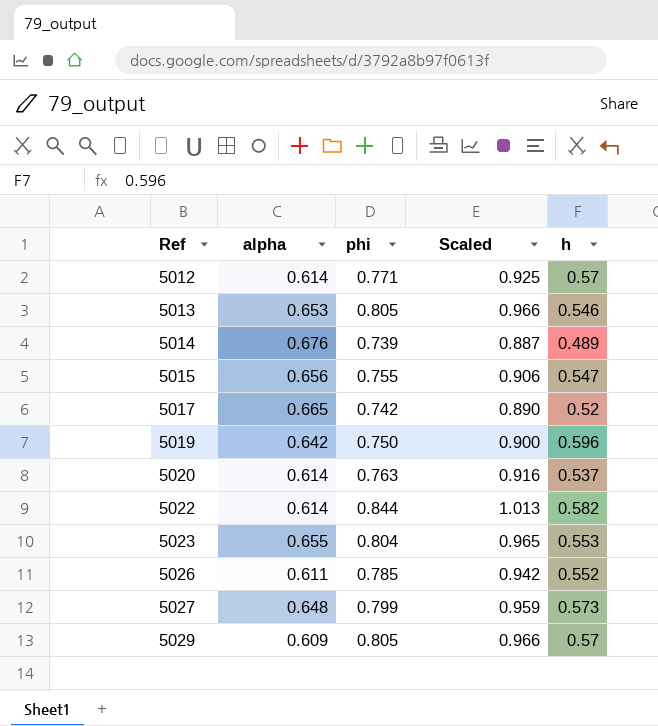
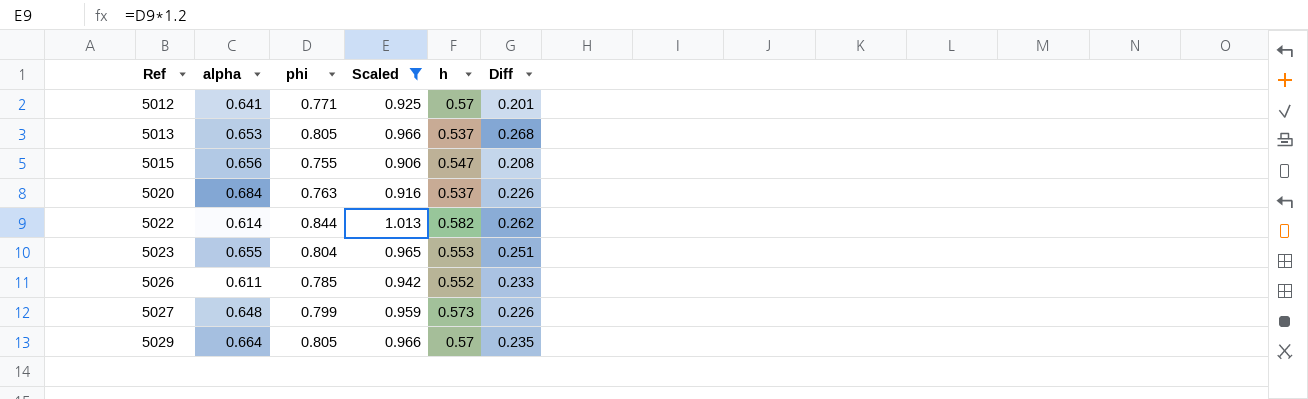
filter: none -> Scaled >= 0.906
column Diff | formula: none -> [phi] - [h]
5012 | alpha: 0.614 -> 0.641
5013 | h: 0.546 -> 0.537
5020 | alpha: 0.614 -> 0.684
5029 | alpha: 0.609 -> 0.664

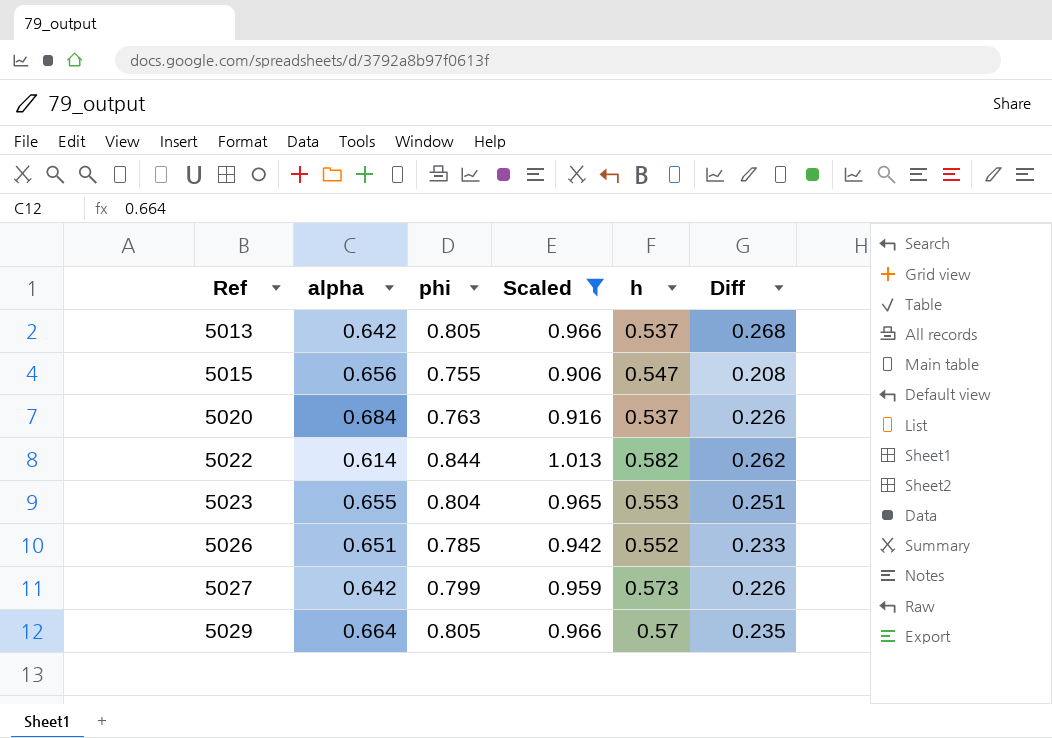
row 5012: 0.641 | 0.771 | 0.925 | 0.57 | 0.201 -> none
5013 | alpha: 0.653 -> 0.642
5026 | alpha: 0.611 -> 0.651
5027 | alpha: 0.648 -> 0.642

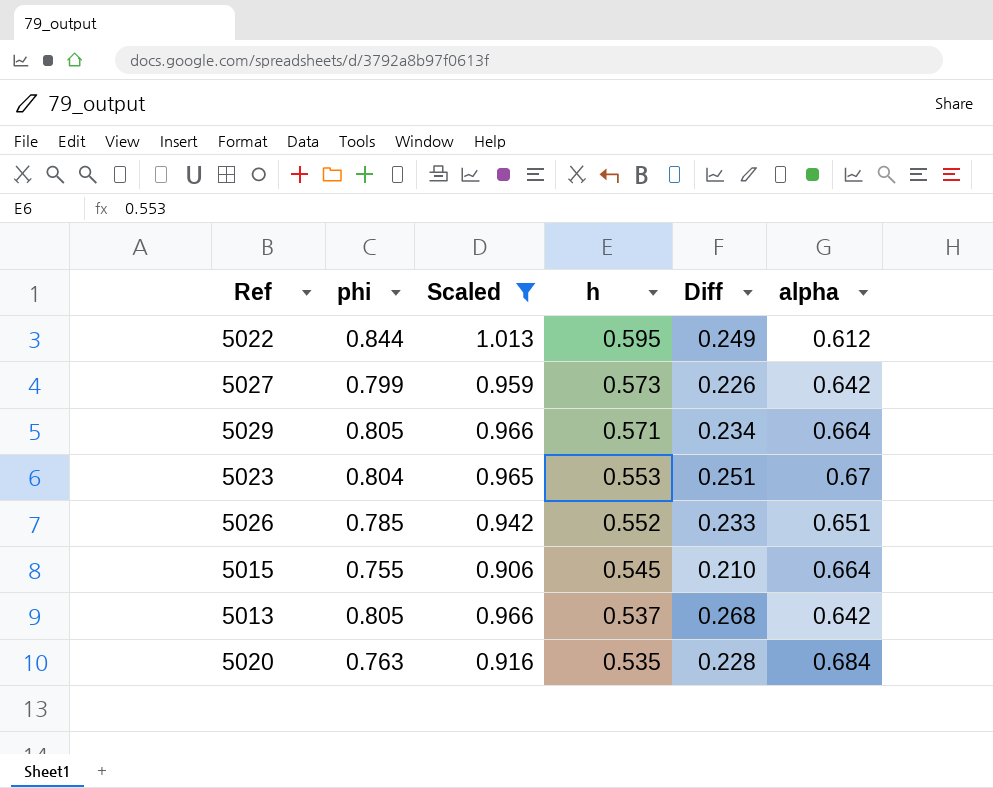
row order: Ref ascending -> h descending
column alpha | position: 2 -> 6
5022 | h: 0.582 -> 0.595
5022 | Diff: 0.262 -> 0.249
5022 | alpha: 0.614 -> 0.612
5029 | h: 0.57 -> 0.571
5029 | Diff: 0.235 -> 0.234
5023 | alpha: 0.655 -> 0.67
5015 | h: 0.547 -> 0.545
5015 | Diff: 0.208 -> 0.210
5015 | alpha: 0.656 -> 0.664
5020 | h: 0.537 -> 0.535
5020 | Diff: 0.226 -> 0.228

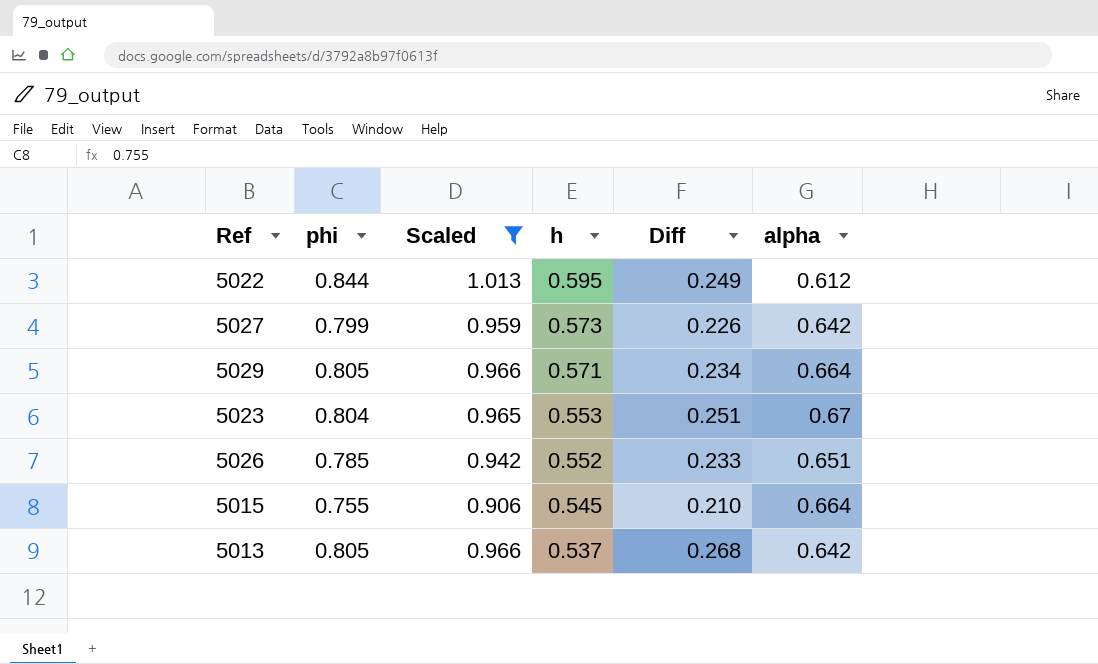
row 5020: 0.763 | 0.916 | 0.535 | 0.228 | 0.684 -> none

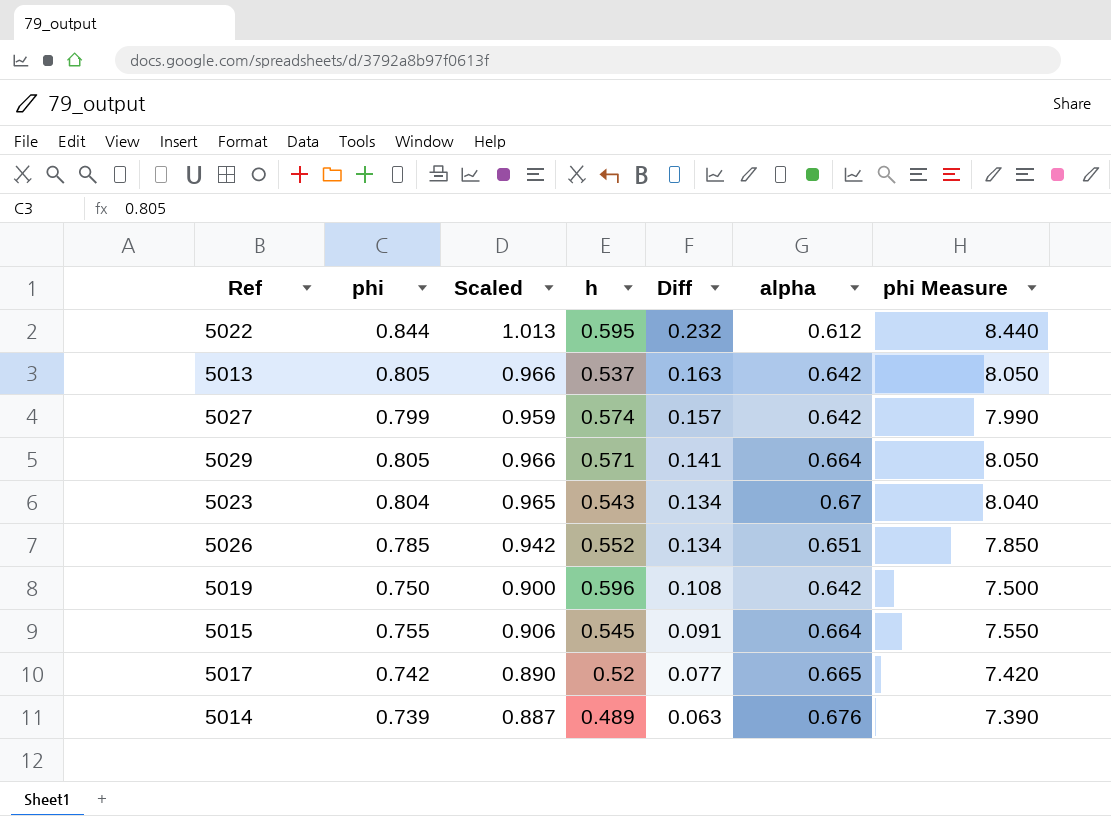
filter: Scaled >= 0.906 -> none
row order: h descending -> Diff descending
column Diff | formula: [phi] - [h] -> [phi] - [alpha]
column phi Measure | formula: none -> [phi] * 10
5027 | h: 0.573 -> 0.574
5023 | h: 0.553 -> 0.543

